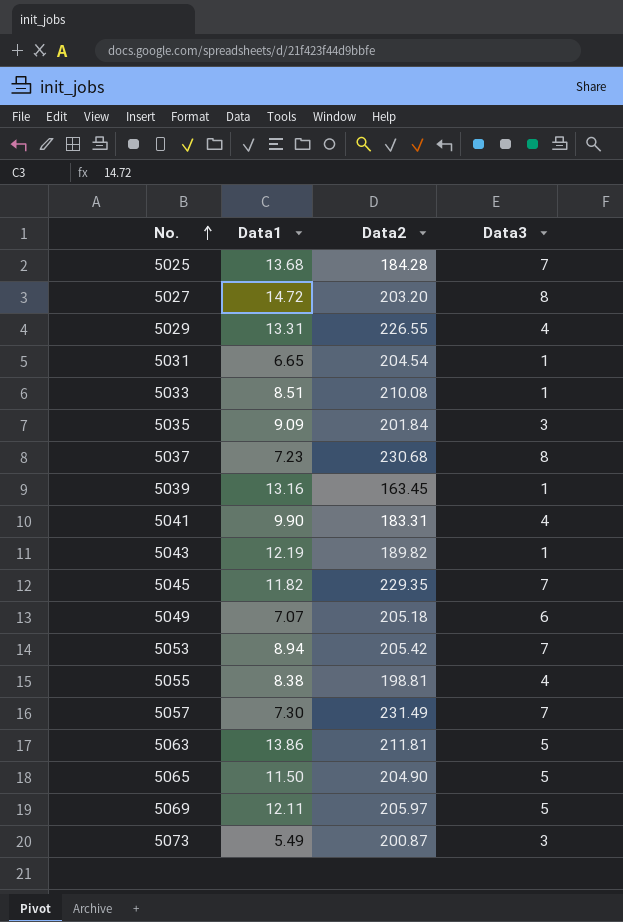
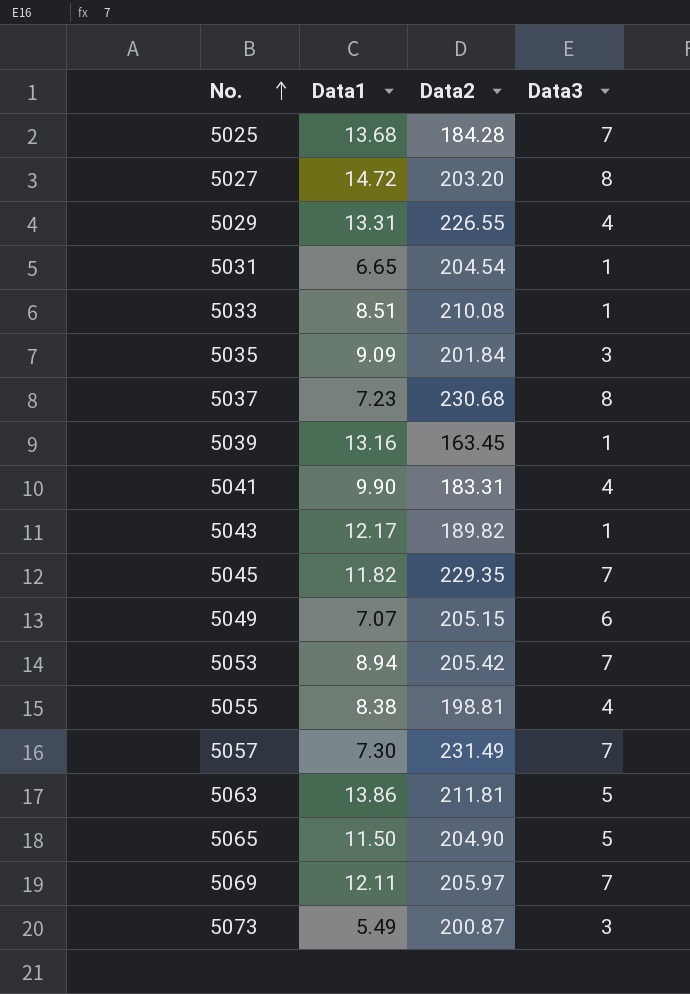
5043 | Data1: 12.19 -> 12.17
5049 | Data2: 205.18 -> 205.15
5069 | Data3: 5 -> 7

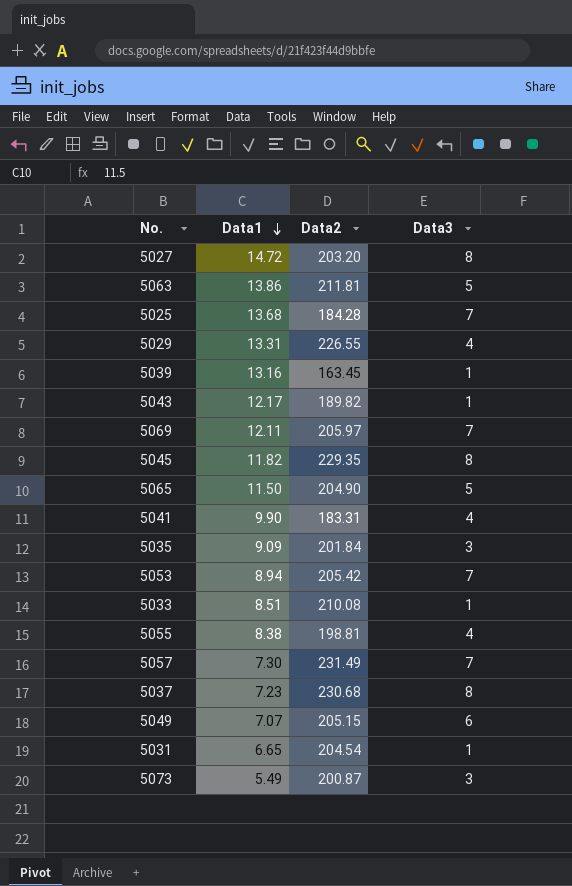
row order: No. ascending -> Data1 descending
5045 | Data3: 7 -> 8

